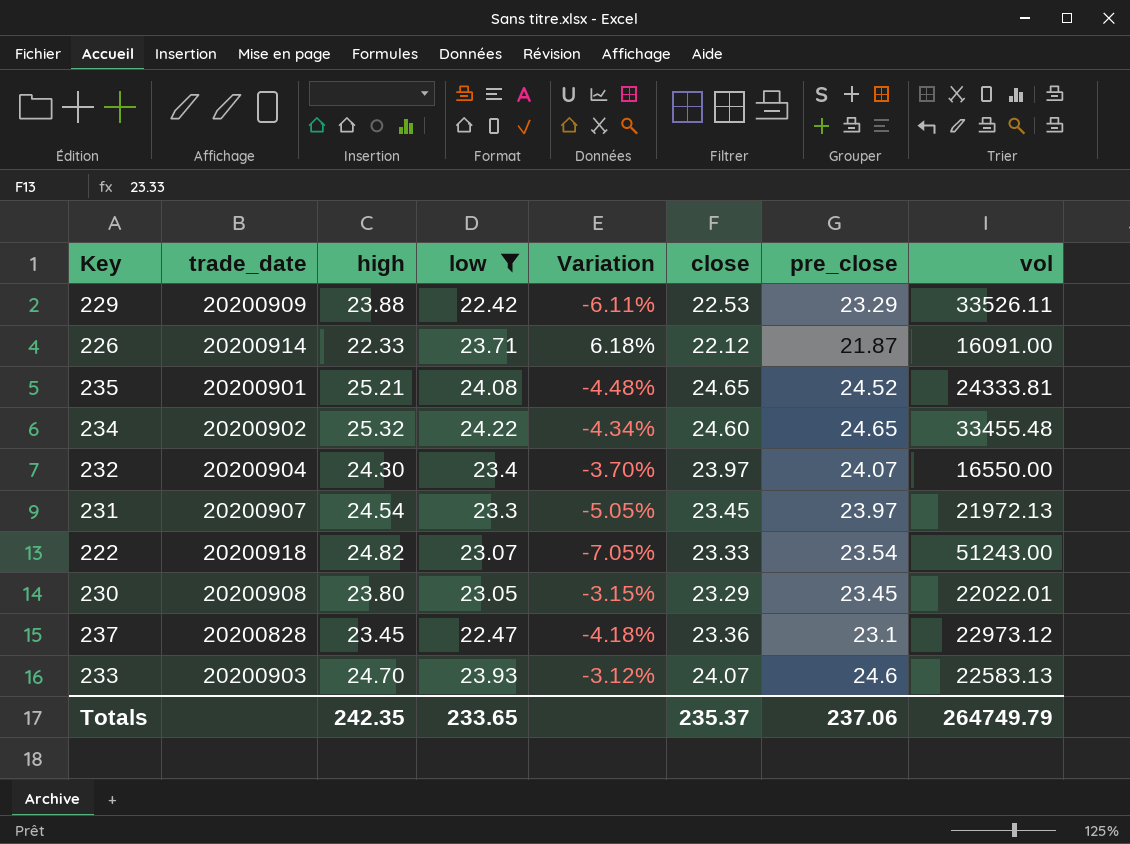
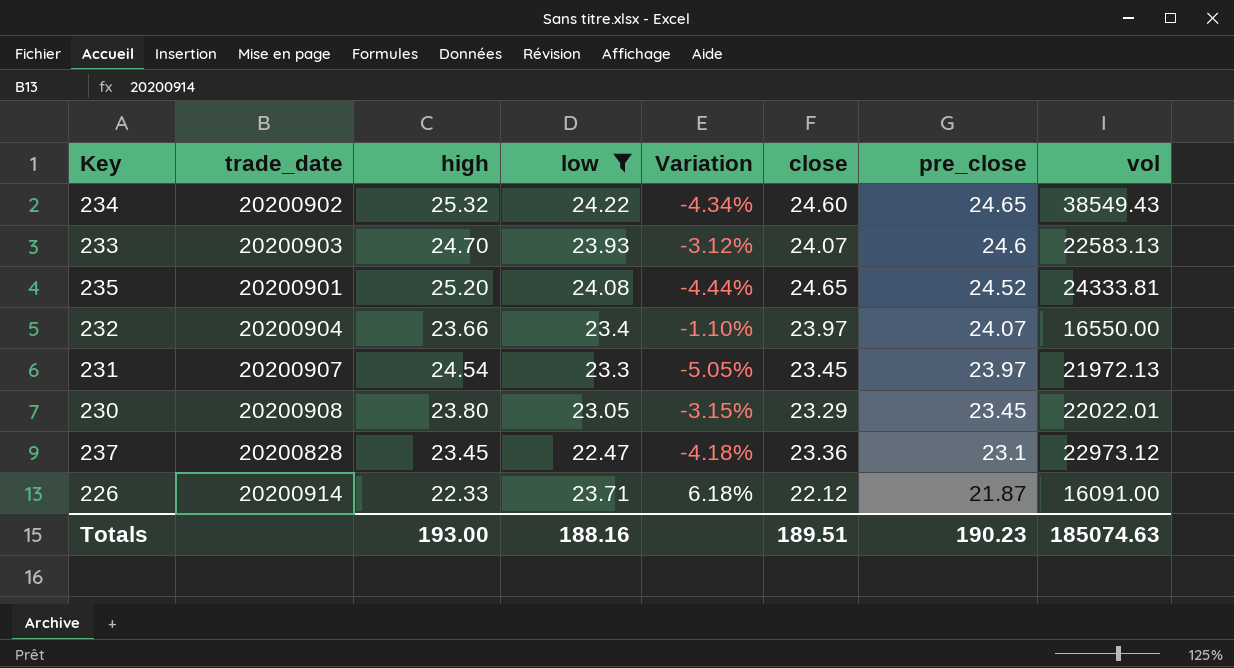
row order: none -> pre_close descending
row 229: 20200909 | 23.88 | 22.42 | -6.11% | 22.53 | 23.29 | 33526.11 -> none
row 222: 20200918 | 24.82 | 23.07 | -7.05% | 23.33 | 23.54 | 51243.00 -> none
234 | vol: 33455.48 -> 38549.43
235 | high: 25.21 -> 25.20
235 | Variation: -4.48% -> -4.44%
232 | high: 24.30 -> 23.66
232 | Variation: -3.70% -> -1.10%
Totals | high: 242.35 -> 193.00
Totals | low: 233.65 -> 188.16
Totals | close: 235.37 -> 189.51
Totals | pre_close: 237.06 -> 190.23
Totals | vol: 264749.79 -> 185074.63

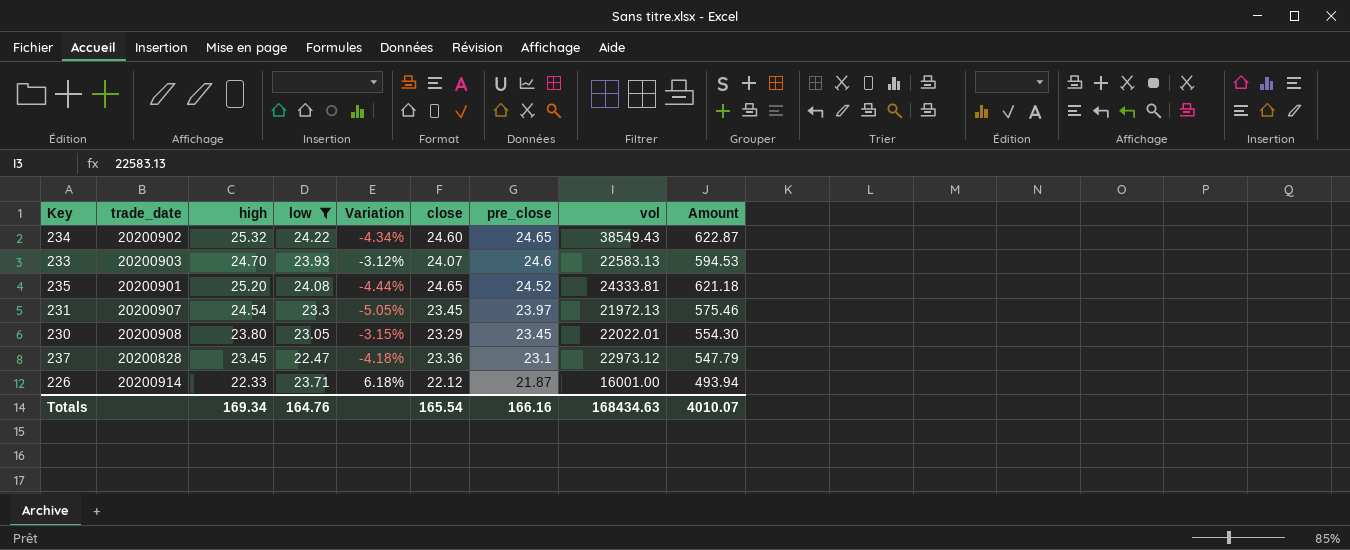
column Amount | formula: none -> [high] * [close]
row 232: 20200904 | 23.66 | 23.4 | -1.10% | 23.97 | 24.07 | 16550.00 -> none
226 | vol: 16091.00 -> 16001.00
Totals | high: 193.00 -> 169.34
Totals | low: 188.16 -> 164.76
Totals | close: 189.51 -> 165.54
Totals | pre_close: 190.23 -> 166.16
Totals | vol: 185074.63 -> 168434.63

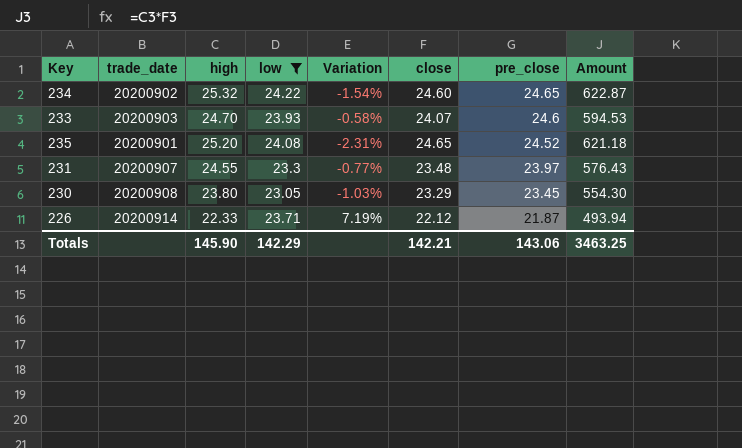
column vol | position: 8 -> none
column Variation | formula: ([low] - [high]) / [high] -> ([low] - [close]) / [close]
row 237: 20200828 | 23.45 | 22.47 | -4.18% | 23.36 | 23.1 | 22973.12 | 547.79 -> none
231 | high: 24.54 -> 24.55
231 | close: 23.45 -> 23.48
231 | Amount: 575.46 -> 576.43
Totals | high: 169.34 -> 145.90
Totals | low: 164.76 -> 142.29
Totals | close: 165.54 -> 142.21
Totals | pre_close: 166.16 -> 143.06
Totals | Amount: 4010.07 -> 3463.25

